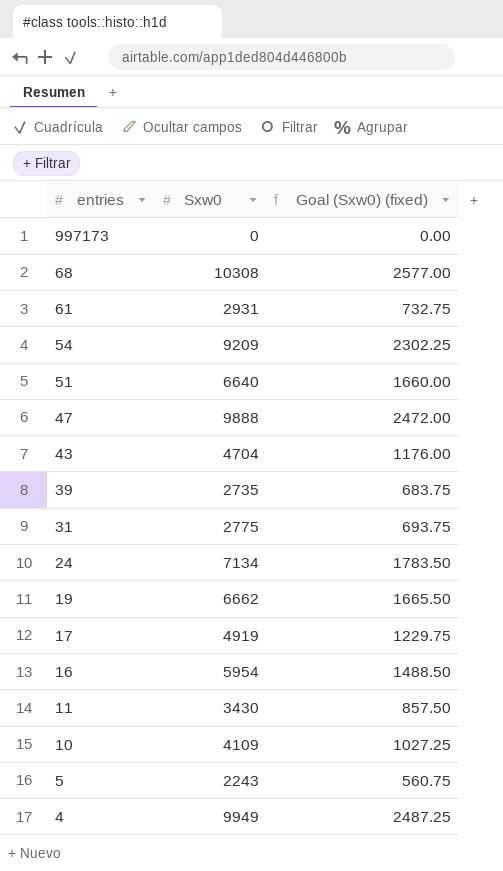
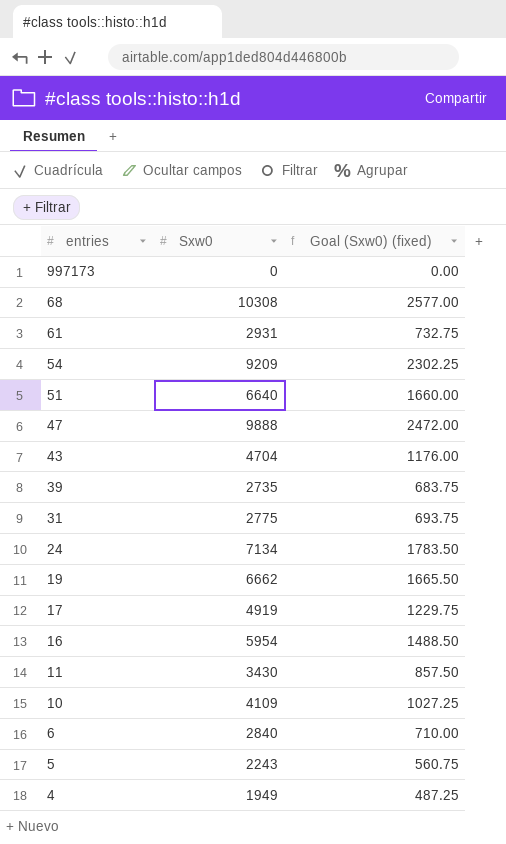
row 6: none -> 2840 | 710.00
4 | Sxw0: 9949 -> 1949
4 | Goal (Sxw0) (fixed): 2487.25 -> 487.25

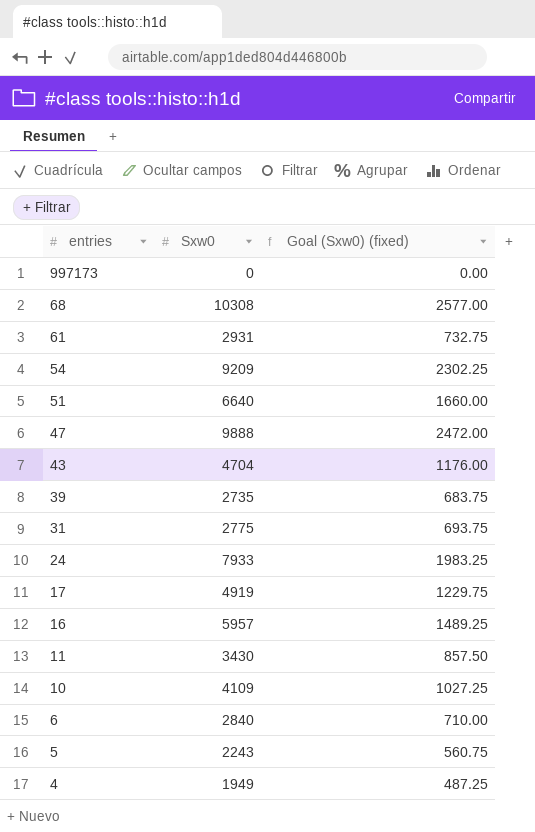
row 19: 6662 | 1665.50 -> none
24 | Sxw0: 7134 -> 7933
24 | Goal (Sxw0) (fixed): 1783.50 -> 1983.25
16 | Sxw0: 5954 -> 5957
16 | Goal (Sxw0) (fixed): 1488.50 -> 1489.25

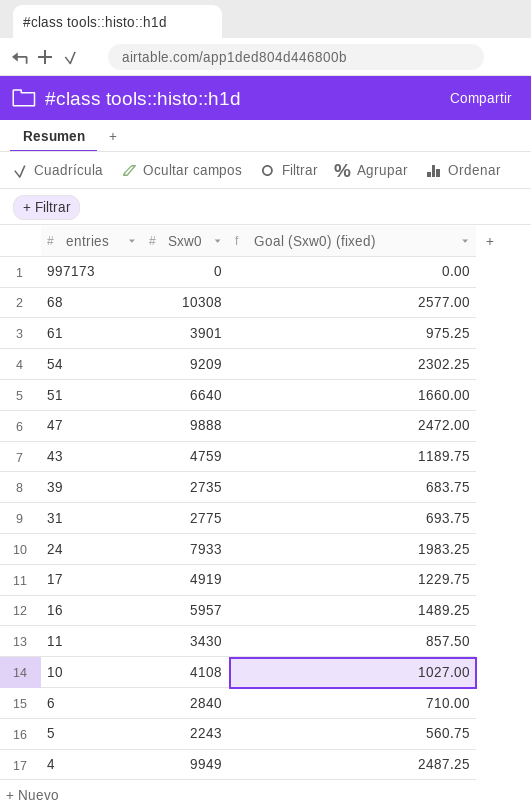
61 | Sxw0: 2931 -> 3901
61 | Goal (Sxw0) (fixed): 732.75 -> 975.25
43 | Sxw0: 4704 -> 4759
43 | Goal (Sxw0) (fixed): 1176.00 -> 1189.75
10 | Sxw0: 4109 -> 4108
10 | Goal (Sxw0) (fixed): 1027.25 -> 1027.00
4 | Sxw0: 1949 -> 9949
4 | Goal (Sxw0) (fixed): 487.25 -> 2487.25

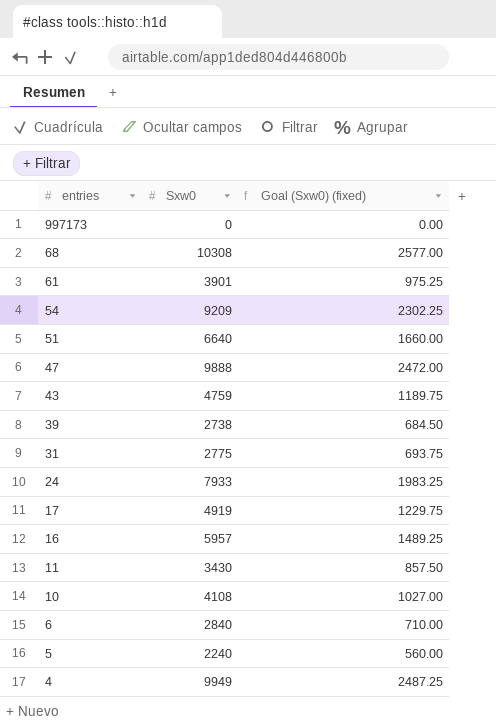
39 | Sxw0: 2735 -> 2738
39 | Goal (Sxw0) (fixed): 683.75 -> 684.50
5 | Sxw0: 2243 -> 2240
5 | Goal (Sxw0) (fixed): 560.75 -> 560.00

